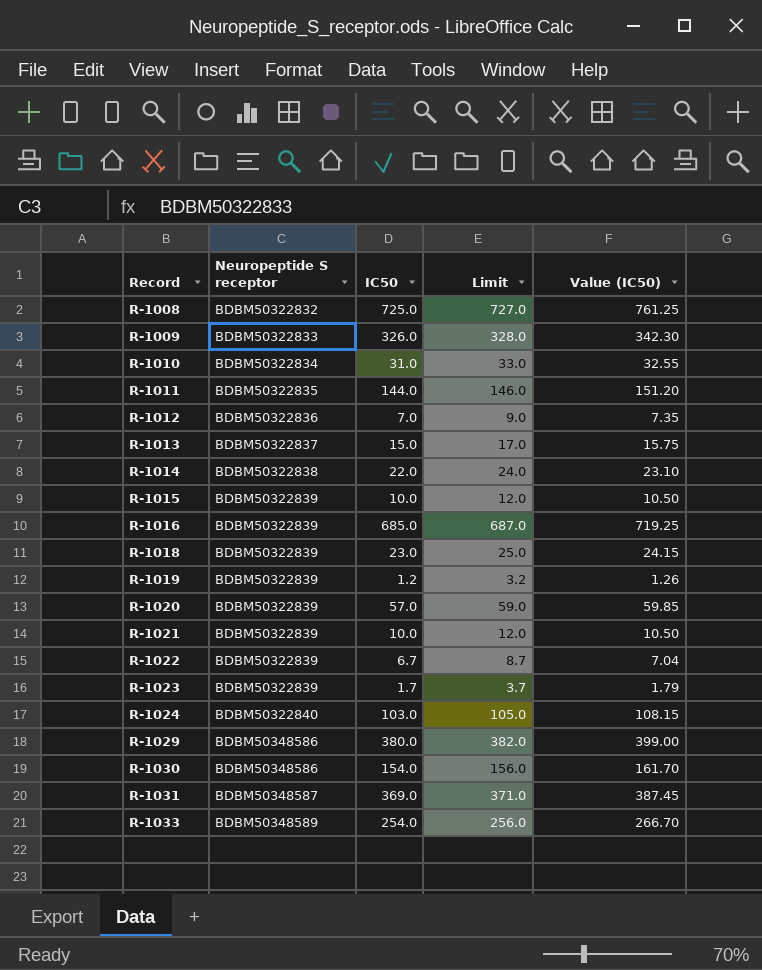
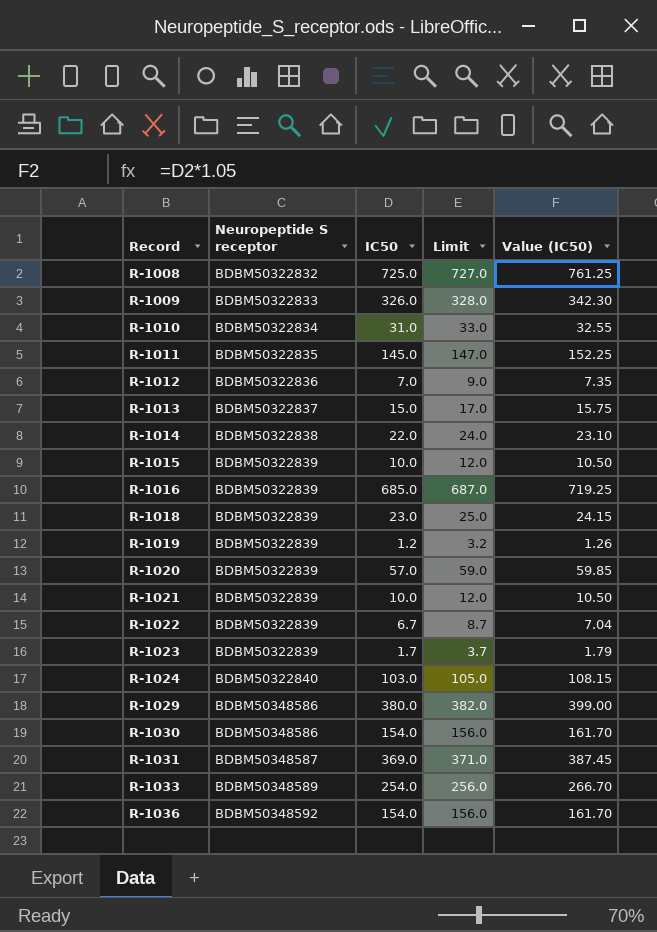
R-1011 | IC50: 144.0 -> 145.0
R-1011 | Limit: 146.0 -> 147.0
R-1011 | Value (IC50): 151.20 -> 152.25
row R-1036: none -> BDBM50348592 | 154.0 | 156.0 | 161.70

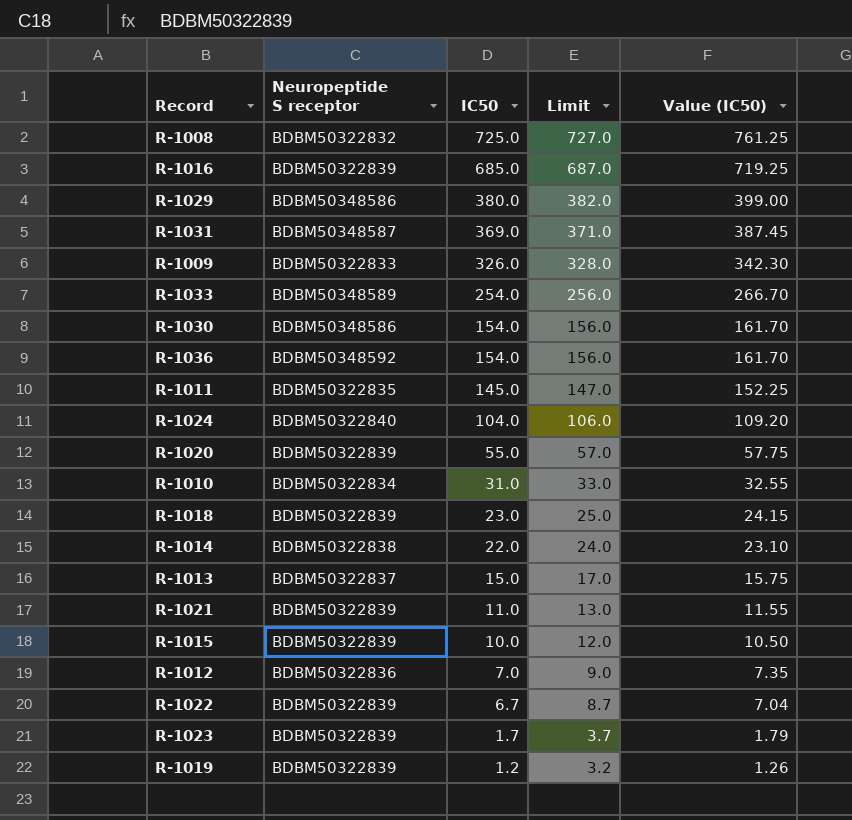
row order: Record ascending -> IC50 descending
R-1024 | IC50: 103.0 -> 104.0
R-1024 | Limit: 105.0 -> 106.0
R-1024 | Value (IC50): 108.15 -> 109.20
R-1020 | IC50: 57.0 -> 55.0
R-1020 | Limit: 59.0 -> 57.0
R-1020 | Value (IC50): 59.85 -> 57.75
R-1021 | IC50: 10.0 -> 11.0
R-1021 | Limit: 12.0 -> 13.0
R-1021 | Value (IC50): 10.50 -> 11.55

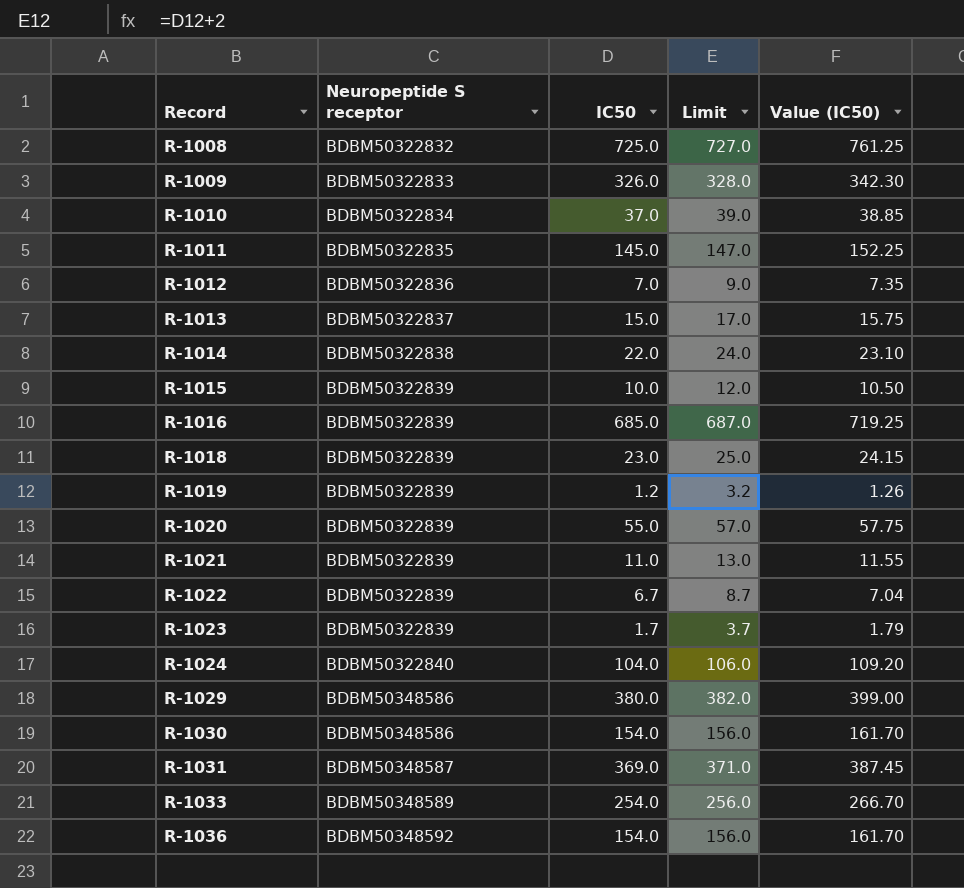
row order: IC50 descending -> Record ascending
R-1010 | IC50: 31.0 -> 37.0
R-1010 | Limit: 33.0 -> 39.0
R-1010 | Value (IC50): 32.55 -> 38.85

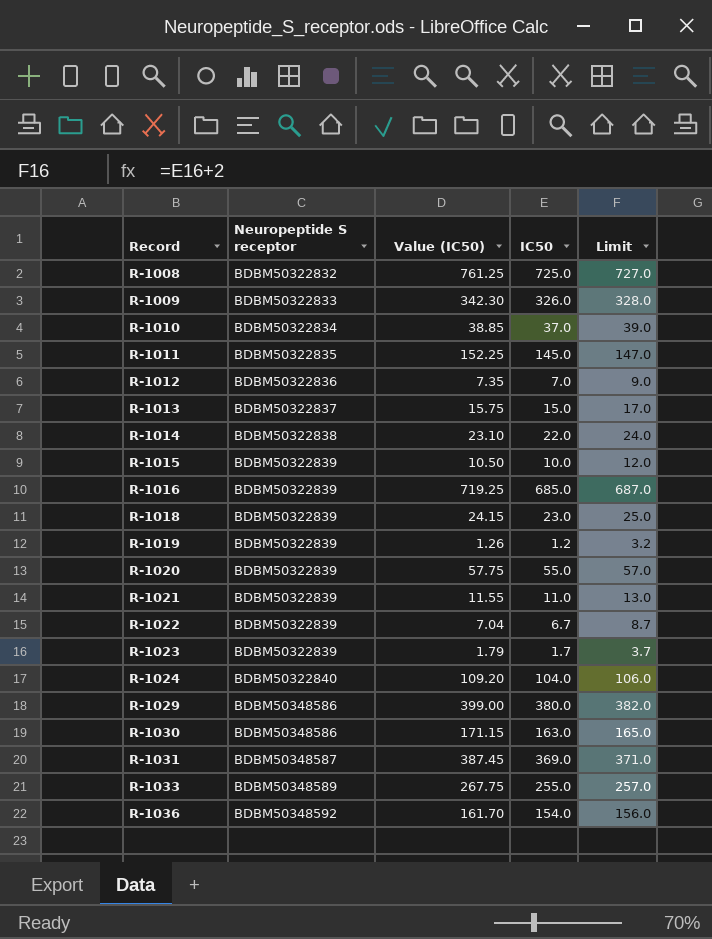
column Value (IC50) | position: 5 -> 3
R-1030 | Value (IC50): 161.70 -> 171.15
R-1030 | IC50: 154.0 -> 163.0
R-1030 | Limit: 156.0 -> 165.0
R-1033 | Value (IC50): 266.70 -> 267.75
R-1033 | IC50: 254.0 -> 255.0
R-1033 | Limit: 256.0 -> 257.0

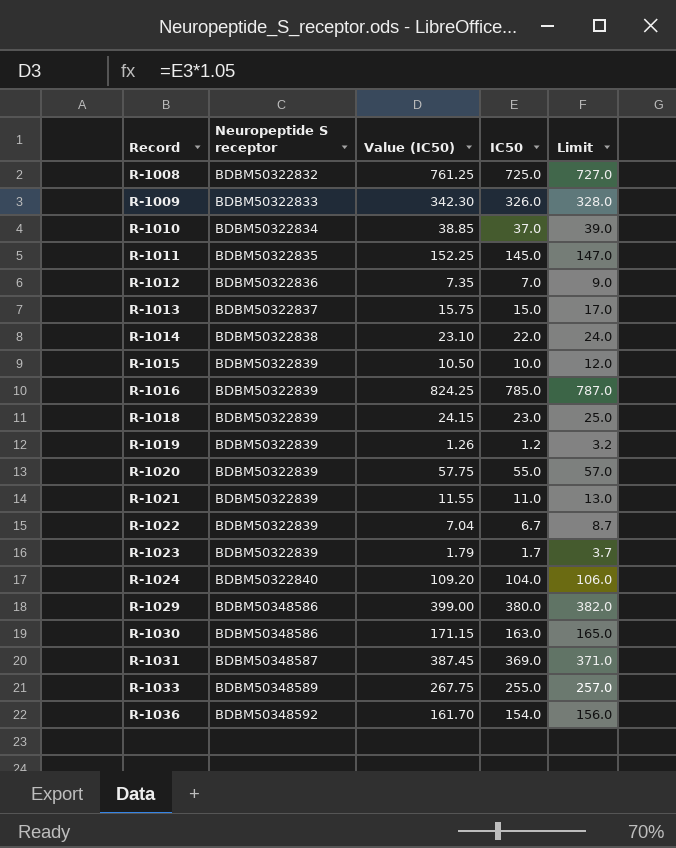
R-1016 | Value (IC50): 719.25 -> 824.25
R-1016 | IC50: 685.0 -> 785.0
R-1016 | Limit: 687.0 -> 787.0

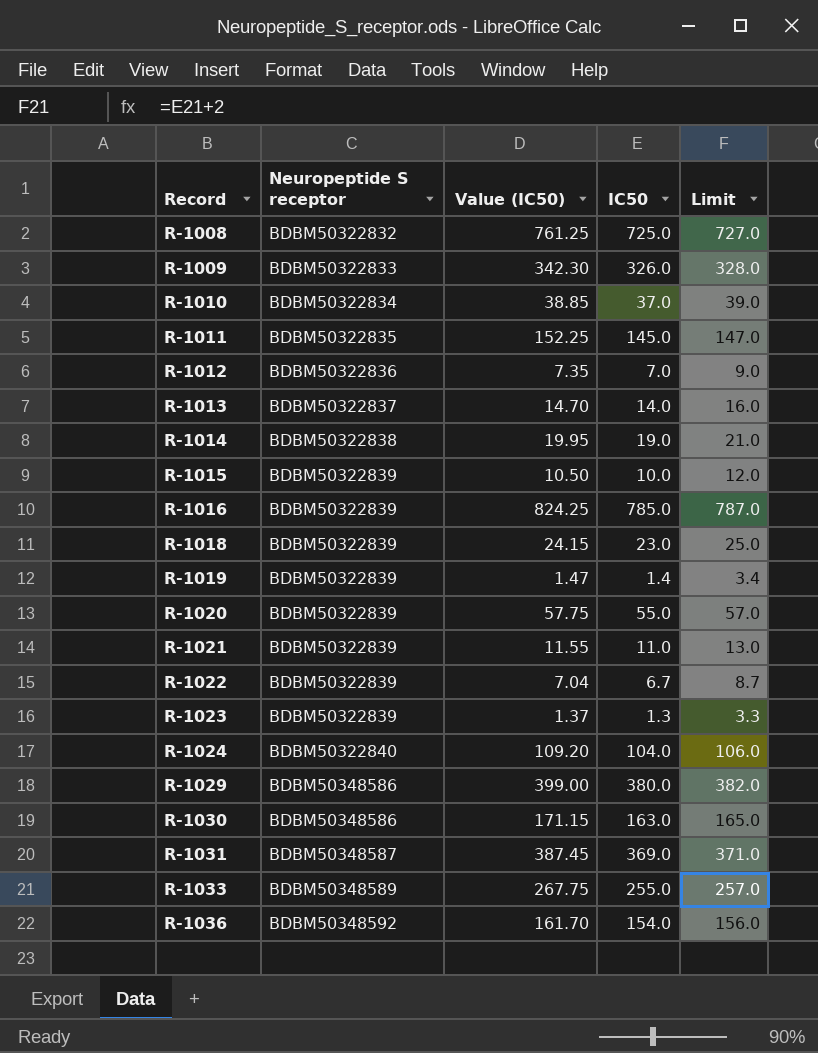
R-1013 | Value (IC50): 15.75 -> 14.70
R-1013 | IC50: 15.0 -> 14.0
R-1013 | Limit: 17.0 -> 16.0
R-1014 | Value (IC50): 23.10 -> 19.95
R-1014 | IC50: 22.0 -> 19.0
R-1014 | Limit: 24.0 -> 21.0
R-1019 | Value (IC50): 1.26 -> 1.47
R-1019 | IC50: 1.2 -> 1.4
R-1019 | Limit: 3.2 -> 3.4
R-1023 | Value (IC50): 1.79 -> 1.37
R-1023 | IC50: 1.7 -> 1.3
R-1023 | Limit: 3.7 -> 3.3

